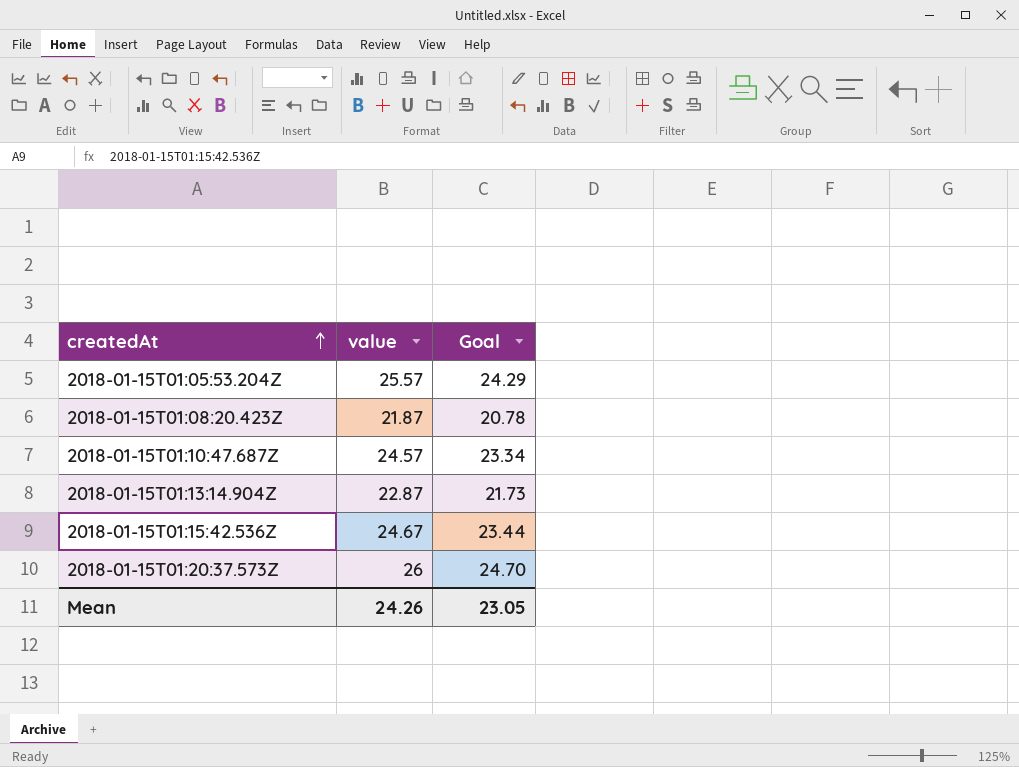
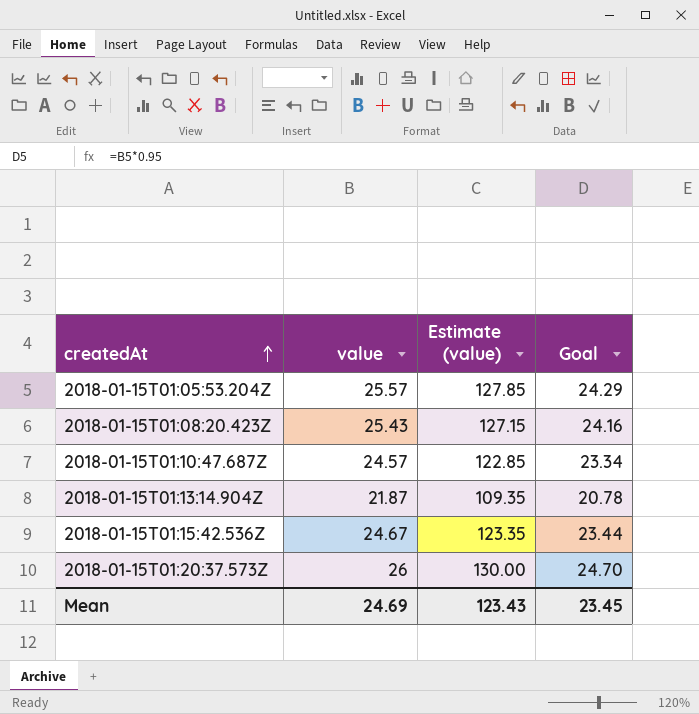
column Estimate (value) | formula: none -> [value] * 5
2018-01-15T01:08:20.423Z | value: 21.87 -> 25.43
2018-01-15T01:08:20.423Z | Goal: 20.78 -> 24.16
2018-01-15T01:13:14.904Z | value: 22.87 -> 21.87
2018-01-15T01:13:14.904Z | Goal: 21.73 -> 20.78
Mean | value: 24.26 -> 24.69
Mean | Goal: 23.05 -> 23.45

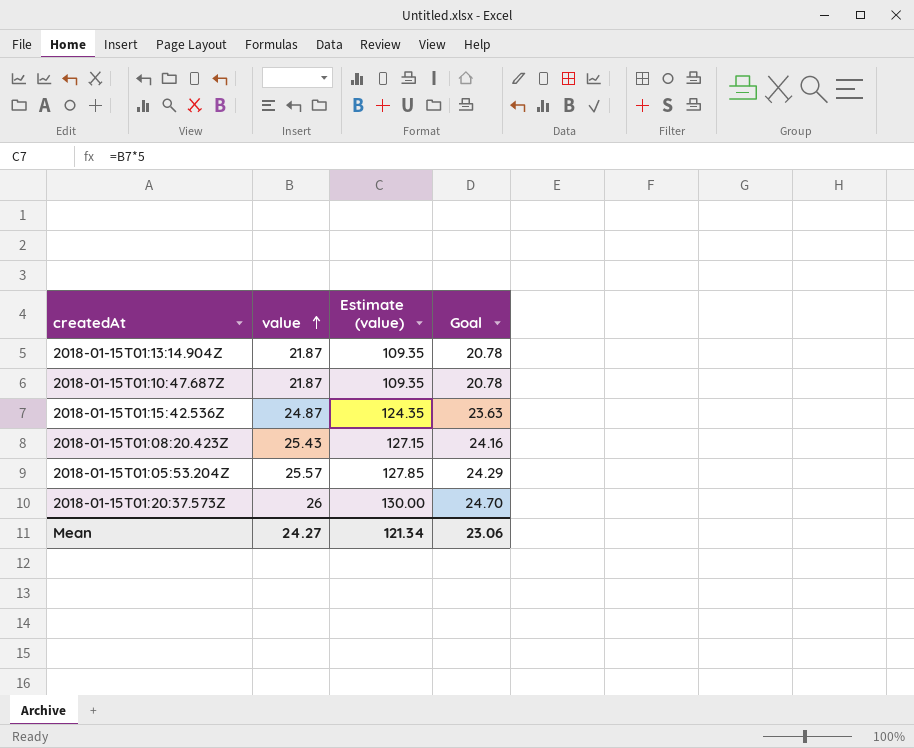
row order: createdAt ascending -> value ascending
2018-01-15T01:10:47.687Z | value: 24.57 -> 21.87
2018-01-15T01:10:47.687Z | Estimate (value): 122.85 -> 109.35
2018-01-15T01:10:47.687Z | Goal: 23.34 -> 20.78
2018-01-15T01:15:42.536Z | value: 24.67 -> 24.87
2018-01-15T01:15:42.536Z | Estimate (value): 123.35 -> 124.35
2018-01-15T01:15:42.536Z | Goal: 23.44 -> 23.63
Mean | value: 24.69 -> 24.27
Mean | Estimate (value): 123.43 -> 121.34
Mean | Goal: 23.45 -> 23.06

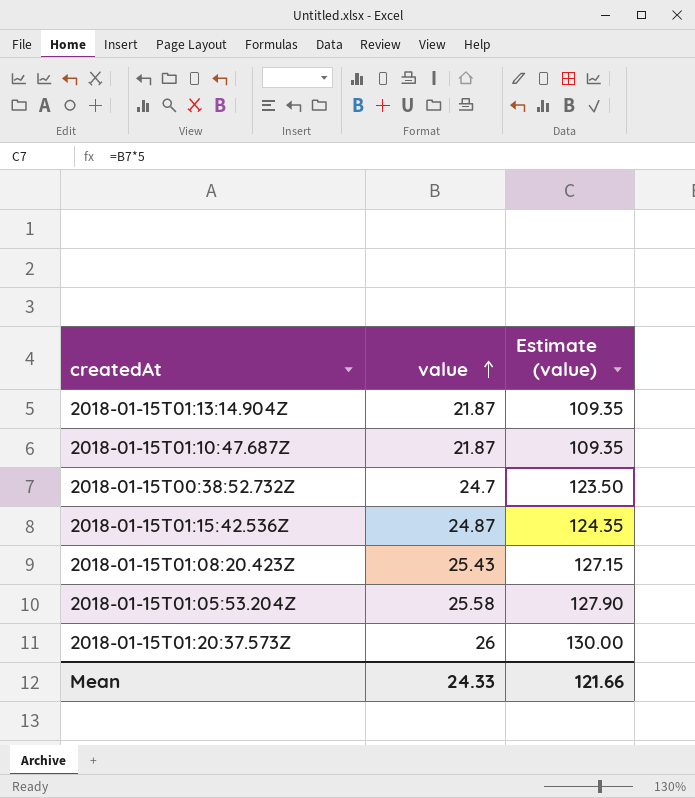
column Goal | formula: [value] * 0.95 -> none
row 2018-01-15T00:38:52.732Z: none -> 24.7 | 123.50
2018-01-15T01:05:53.204Z | value: 25.57 -> 25.58
2018-01-15T01:05:53.204Z | Estimate (value): 127.85 -> 127.90
Mean | value: 24.27 -> 24.33
Mean | Estimate (value): 121.34 -> 121.66

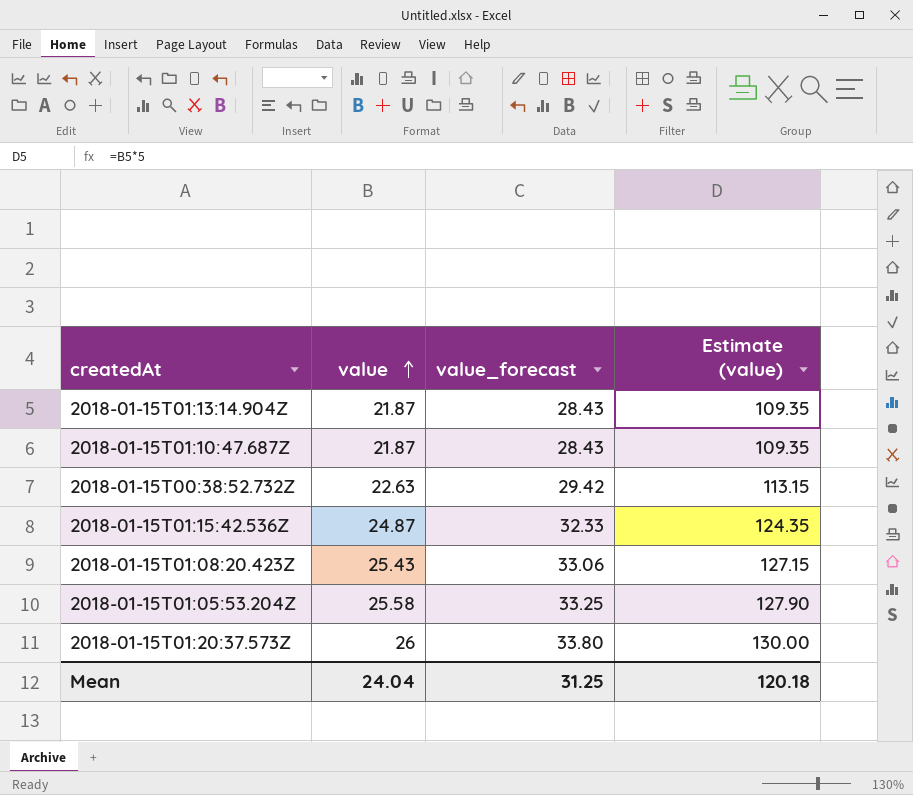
column value_forecast | formula: none -> [value] * 1.3
2018-01-15T00:38:52.732Z | value: 24.7 -> 22.63
2018-01-15T00:38:52.732Z | Estimate (value): 123.50 -> 113.15
Mean | value: 24.33 -> 24.04
Mean | Estimate (value): 121.66 -> 120.18

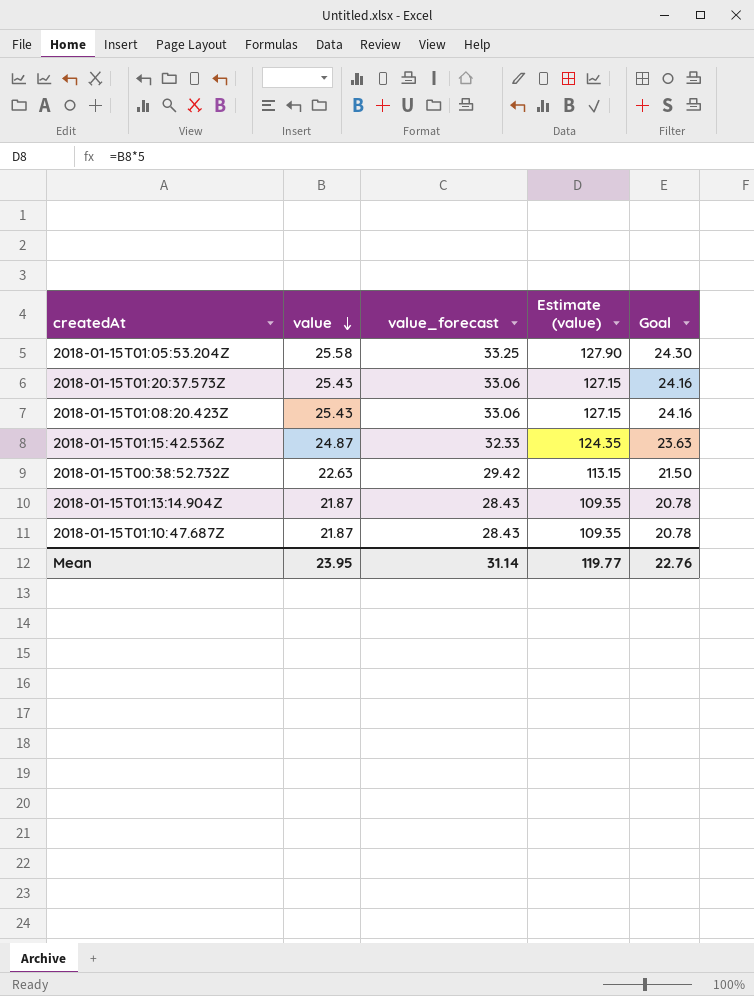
row order: value ascending -> value descending
column Goal | formula: none -> [value] * 0.95
2018-01-15T01:20:37.573Z | value: 26 -> 25.43
2018-01-15T01:20:37.573Z | value_forecast: 33.80 -> 33.06
2018-01-15T01:20:37.573Z | Estimate (value): 130.00 -> 127.15
Mean | value: 24.04 -> 23.95
Mean | value_forecast: 31.25 -> 31.14
Mean | Estimate (value): 120.18 -> 119.77

